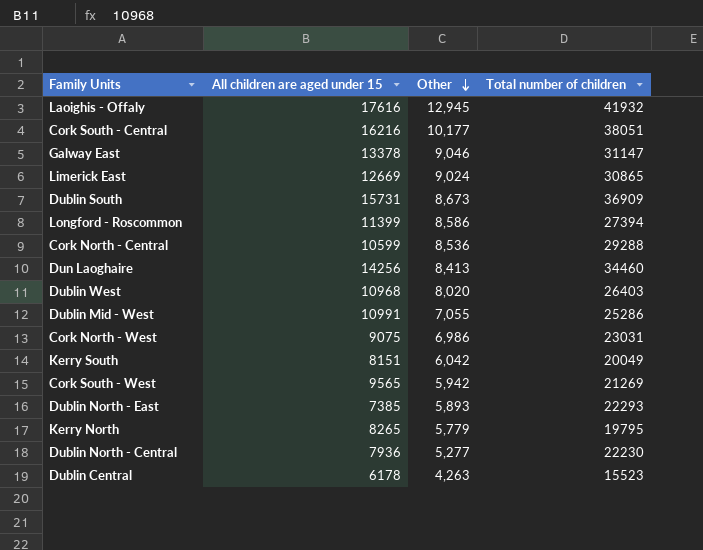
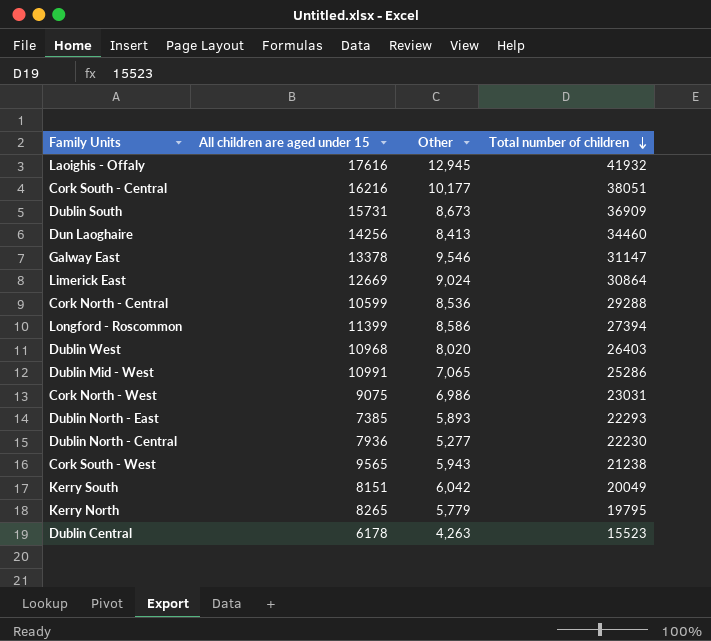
row order: Other descending -> Total number of children descending
Galway East | Other: 9,046 -> 9,546
Limerick East | Total number of children: 30865 -> 30864
Dublin Mid - West | Other: 7,055 -> 7,065
Cork South - West | Other: 5,942 -> 5,943
Cork South - West | Total number of children: 21269 -> 21238

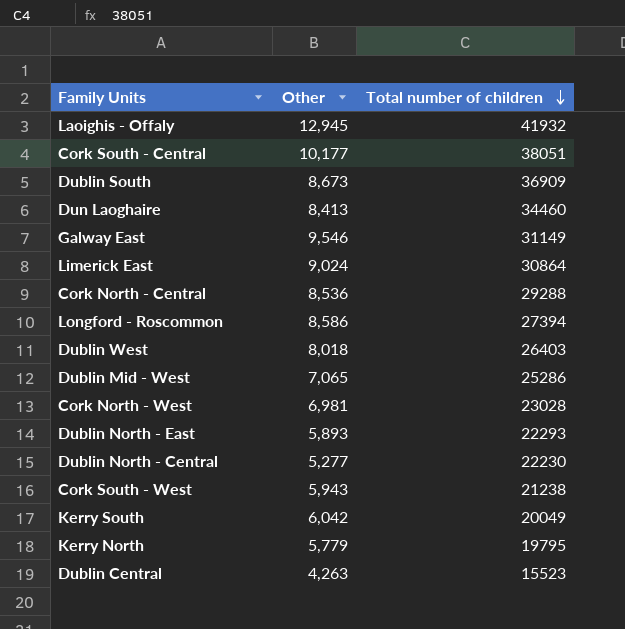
column All children are aged under 15 | position: 2 -> none
Galway East | Total number of children: 31147 -> 31149
Dublin West | Other: 8,020 -> 8,018
Cork North - West | Other: 6,986 -> 6,981
Cork North - West | Total number of children: 23031 -> 23028

